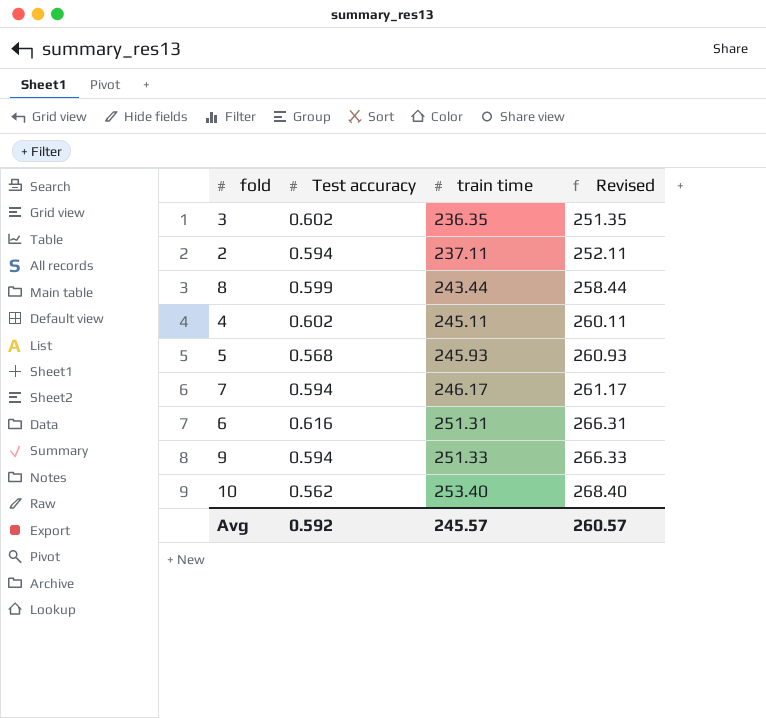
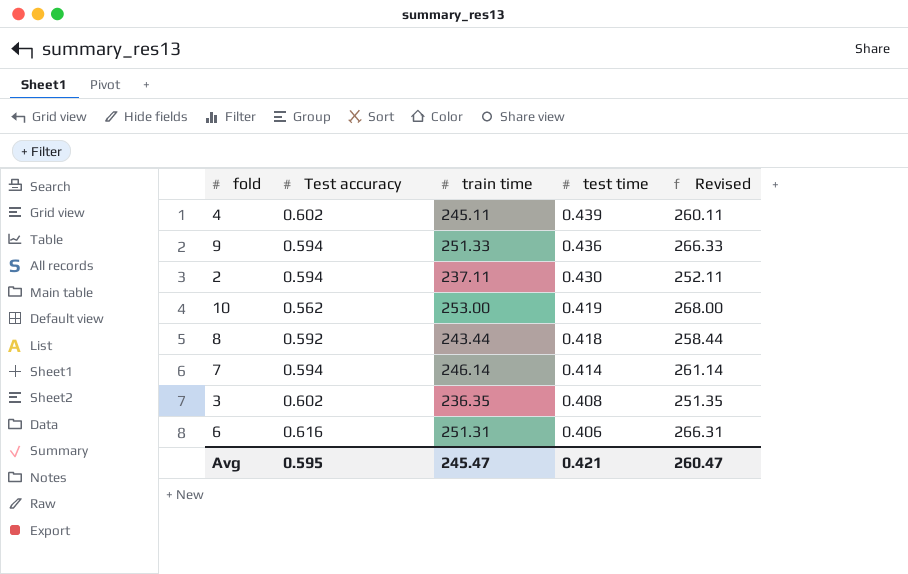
row order: train time ascending -> test time descending
column test time | position: none -> 4
row 5: 0.568 | 245.93 | 260.93 -> none
10 | train time: 253.40 -> 253.00
10 | Revised: 268.40 -> 268.00
8 | Test accuracy: 0.599 -> 0.592
7 | train time: 246.17 -> 246.14
7 | Revised: 261.17 -> 261.14
Avg | Test accuracy: 0.592 -> 0.595
Avg | train time: 245.57 -> 245.47
Avg | Revised: 260.57 -> 260.47

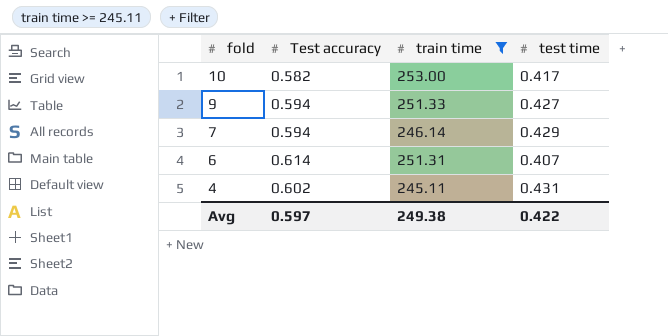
filter: none -> train time >= 245.11
row order: test time descending -> fold descending
column Revised | formula: [train time] + 15 -> none
10 | Test accuracy: 0.562 -> 0.582
10 | test time: 0.419 -> 0.417
9 | test time: 0.436 -> 0.427
7 | test time: 0.414 -> 0.429
6 | Test accuracy: 0.616 -> 0.614
6 | test time: 0.406 -> 0.407
4 | test time: 0.439 -> 0.431
Avg | Test accuracy: 0.595 -> 0.597
Avg | train time: 245.47 -> 249.38
Avg | test time: 0.421 -> 0.422

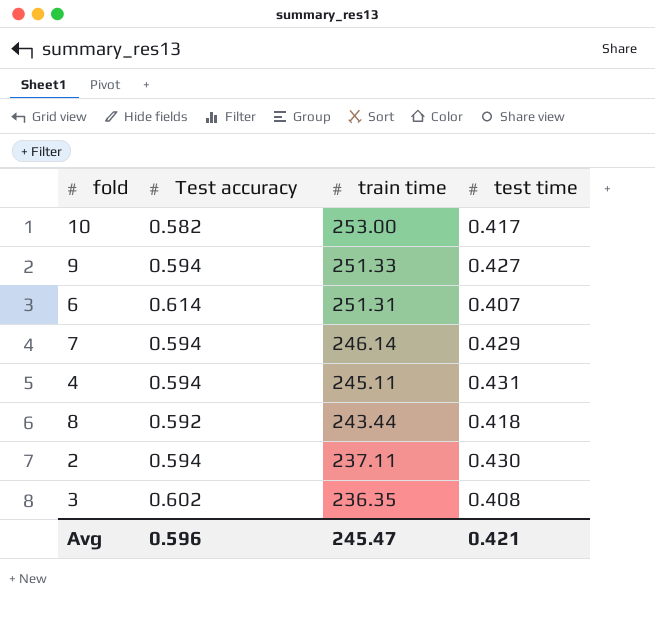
filter: train time >= 245.11 -> none
row order: fold descending -> train time descending
4 | Test accuracy: 0.602 -> 0.594
Avg | Test accuracy: 0.597 -> 0.596
Avg | train time: 249.38 -> 245.47
Avg | test time: 0.422 -> 0.421

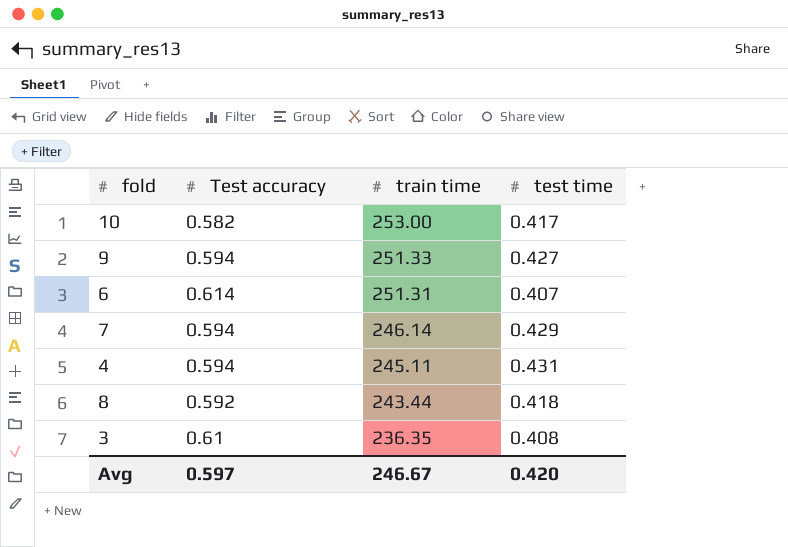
row 2: 0.594 | 237.11 | 0.430 -> none
3 | Test accuracy: 0.602 -> 0.61
Avg | Test accuracy: 0.596 -> 0.597
Avg | train time: 245.47 -> 246.67
Avg | test time: 0.421 -> 0.420

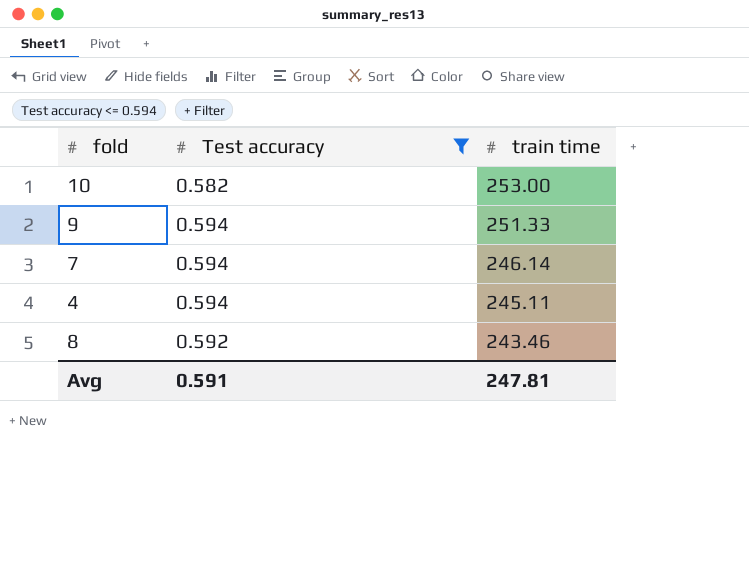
filter: none -> Test accuracy <= 0.594
column test time | position: 4 -> none
8 | train time: 243.44 -> 243.46
Avg | Test accuracy: 0.597 -> 0.591
Avg | train time: 246.67 -> 247.81

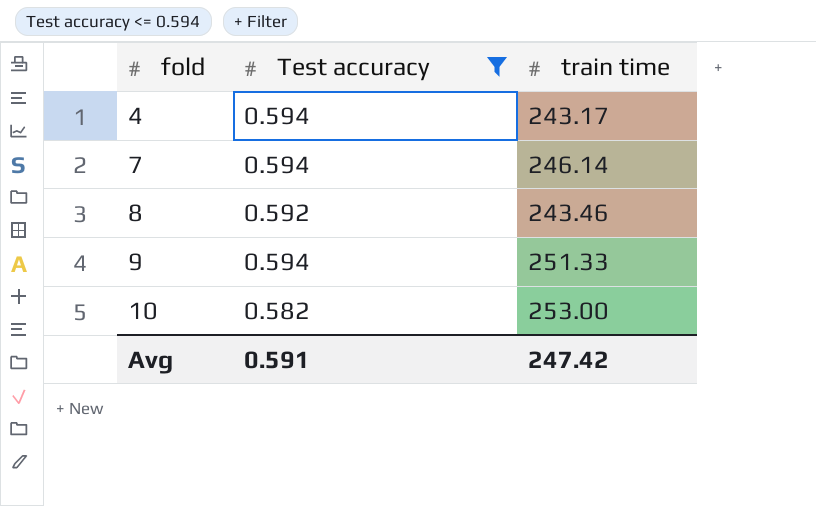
row order: train time descending -> fold ascending
4 | train time: 245.11 -> 243.17
Avg | train time: 247.81 -> 247.42

